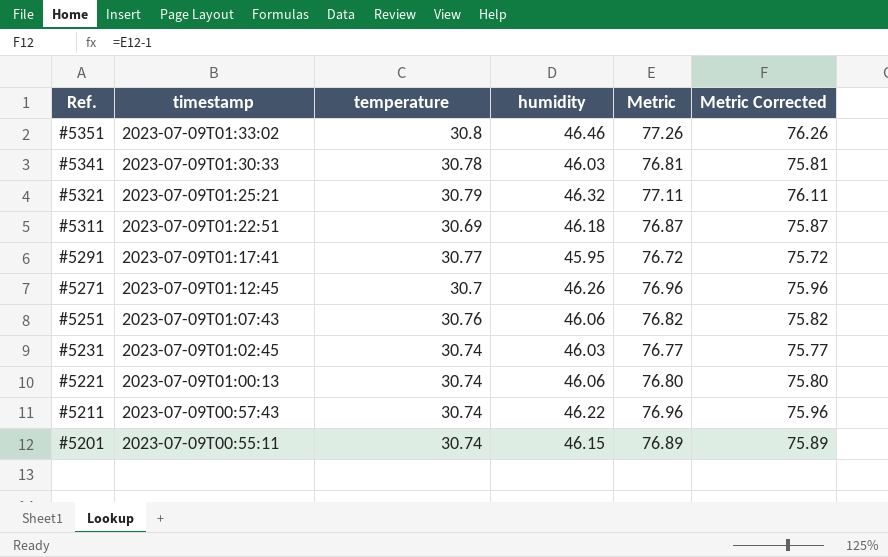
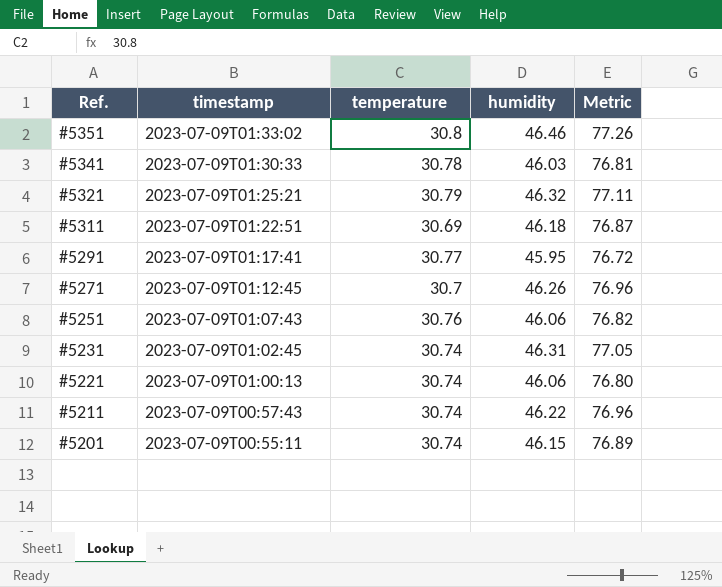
column Metric Corrected | formula: [Metric] - 1 -> none
#5231 | humidity: 46.03 -> 46.31
#5231 | Metric: 76.77 -> 77.05

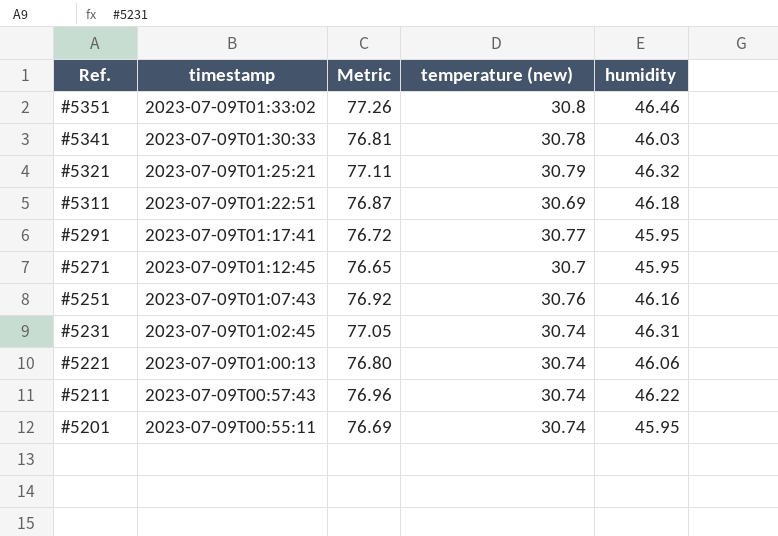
column Metric | position: 5 -> 3
column name: temperature -> temperature (new)
#5271 | Metric: 76.96 -> 76.65
#5271 | humidity: 46.26 -> 45.95
#5251 | Metric: 76.82 -> 76.92
#5251 | humidity: 46.06 -> 46.16
#5201 | Metric: 76.89 -> 76.69
#5201 | humidity: 46.15 -> 45.95

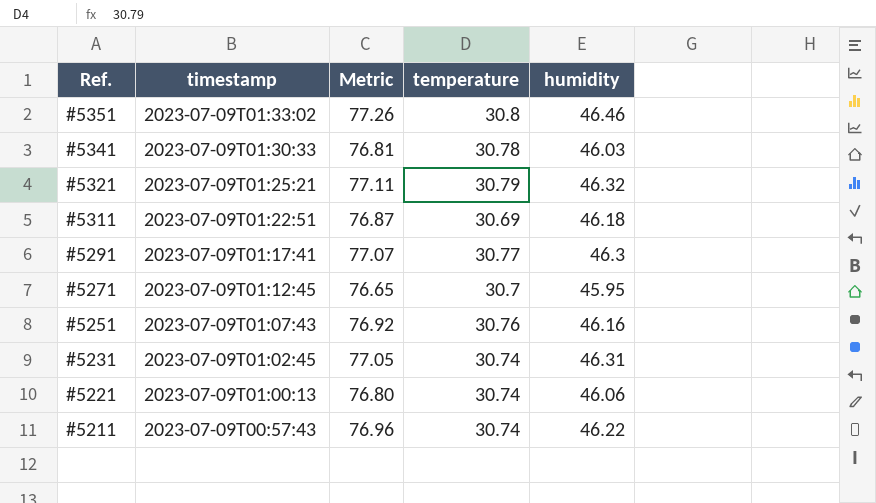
column name: temperature (new) -> temperature
row #5201: 2023-07-09T00:55:11 | 76.69 | 30.74 | 45.95 -> none
#5291 | Metric: 76.72 -> 77.07
#5291 | humidity: 45.95 -> 46.3

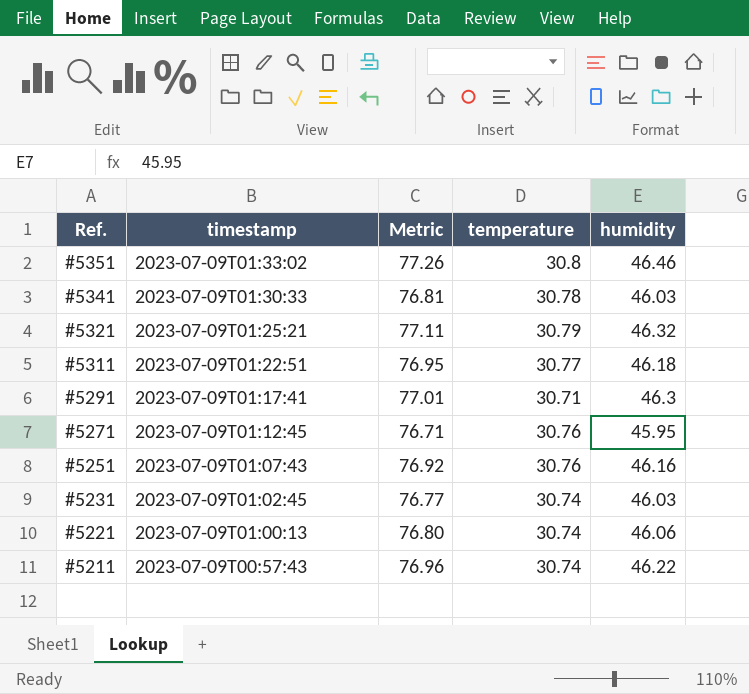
#5311 | Metric: 76.87 -> 76.95
#5311 | temperature: 30.69 -> 30.77
#5291 | Metric: 77.07 -> 77.01
#5291 | temperature: 30.77 -> 30.71
#5271 | Metric: 76.65 -> 76.71
#5271 | temperature: 30.7 -> 30.76
#5231 | Metric: 77.05 -> 76.77
#5231 | humidity: 46.31 -> 46.03

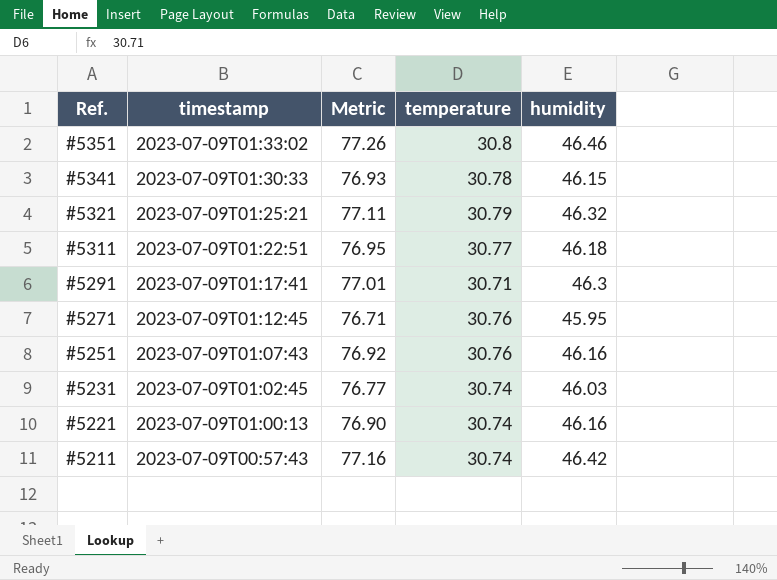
#5341 | Metric: 76.81 -> 76.93
#5341 | humidity: 46.03 -> 46.15
#5221 | Metric: 76.80 -> 76.90
#5221 | humidity: 46.06 -> 46.16
#5211 | Metric: 76.96 -> 77.16
#5211 | humidity: 46.22 -> 46.42

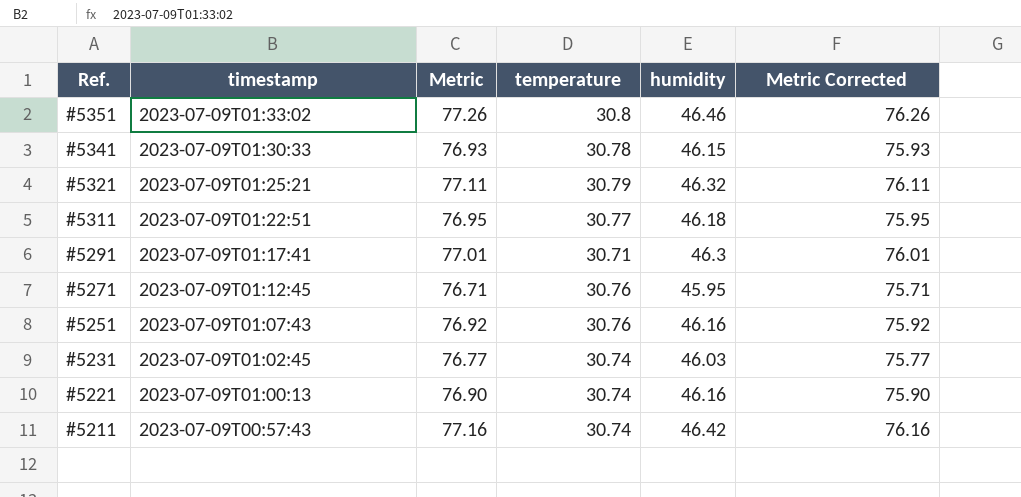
column Metric Corrected | formula: none -> [Metric] - 1

